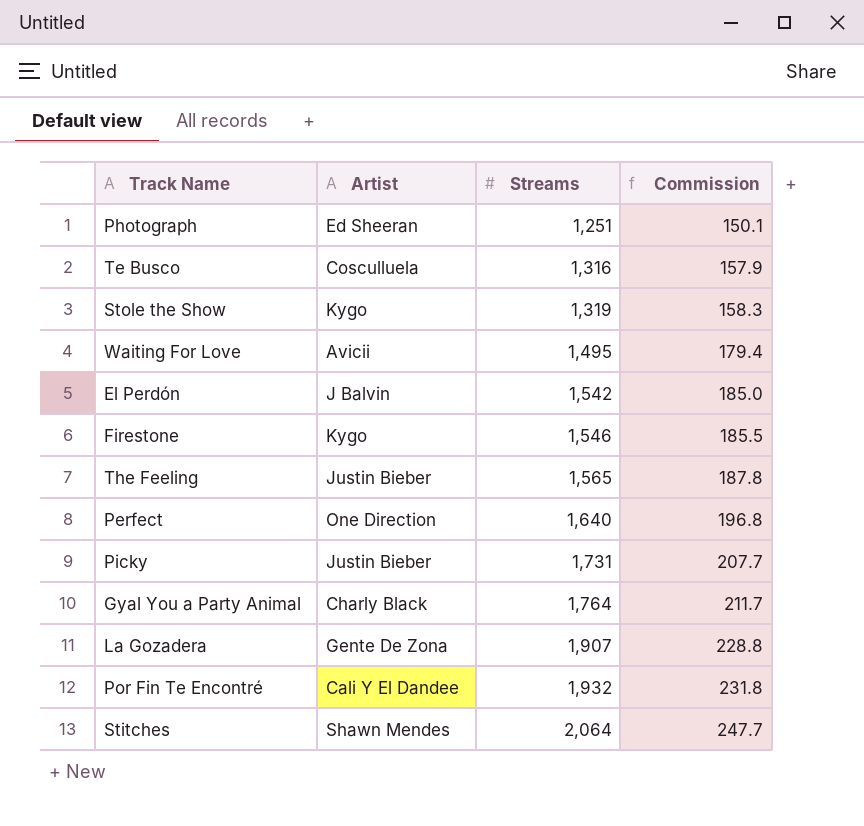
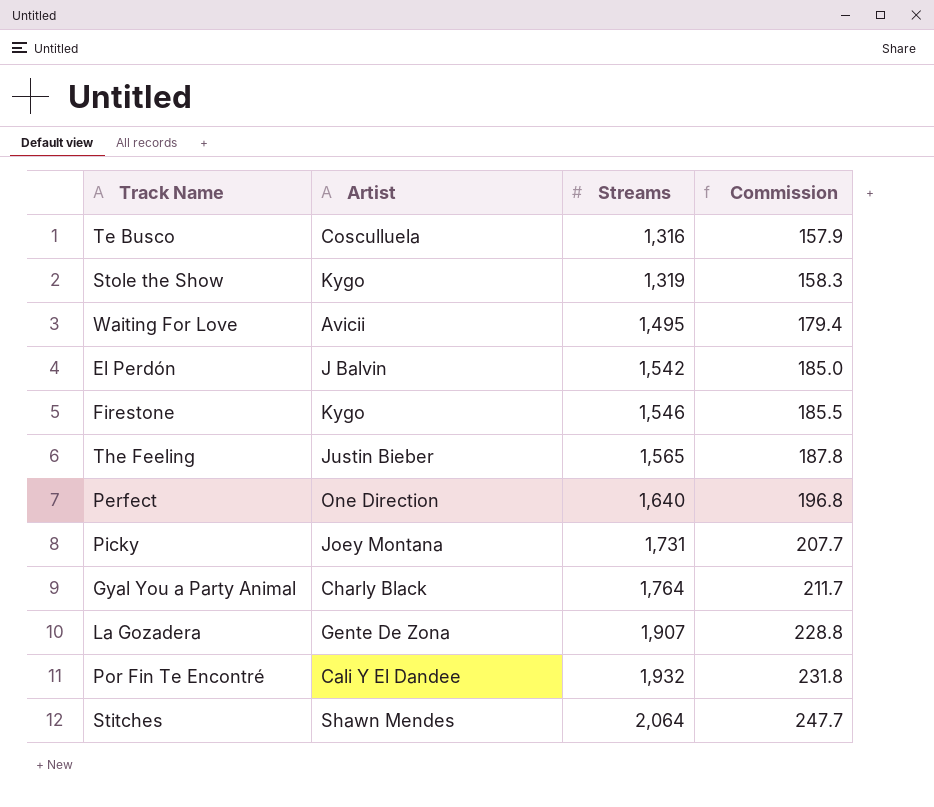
row Photograph: Ed Sheeran | 1,251 | 150.1 -> none
Picky | Artist: Justin Bieber -> Joey Montana

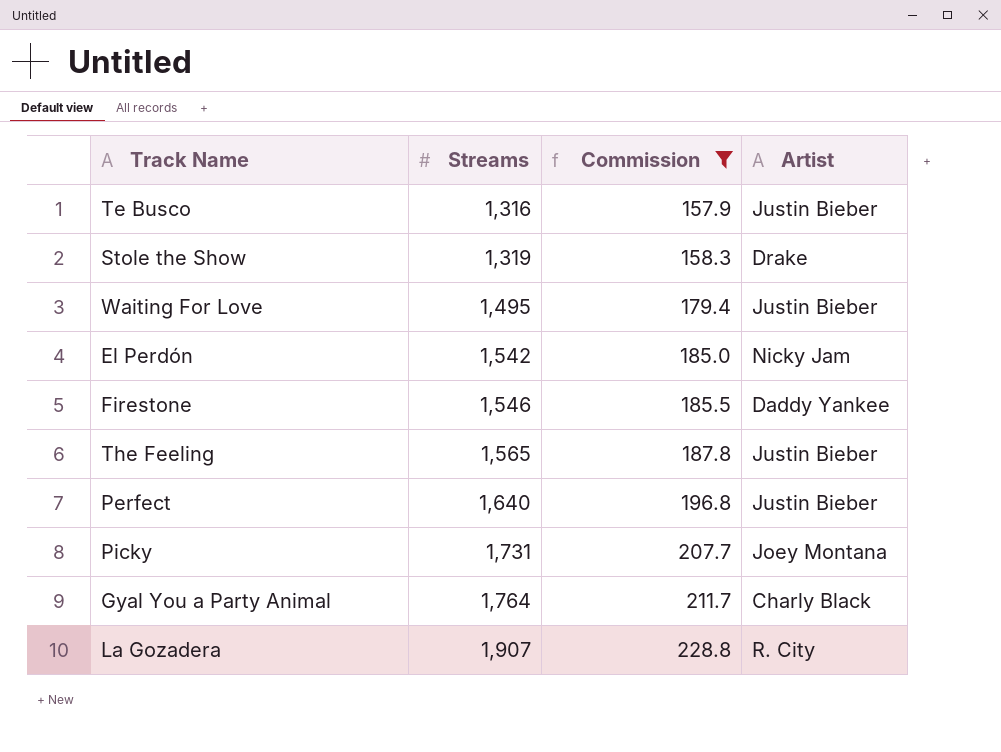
filter: none -> Commission <= 228.8
column Artist | position: 2 -> 4
Te Busco | Artist: Cosculluela -> Justin Bieber
Stole the Show | Artist: Kygo -> Drake
Waiting For Love | Artist: Avicii -> Justin Bieber
El Perdón | Artist: J Balvin -> Nicky Jam
Firestone | Artist: Kygo -> Daddy Yankee
Perfect | Artist: One Direction -> Justin Bieber
La Gozadera | Artist: Gente De Zona -> R. City

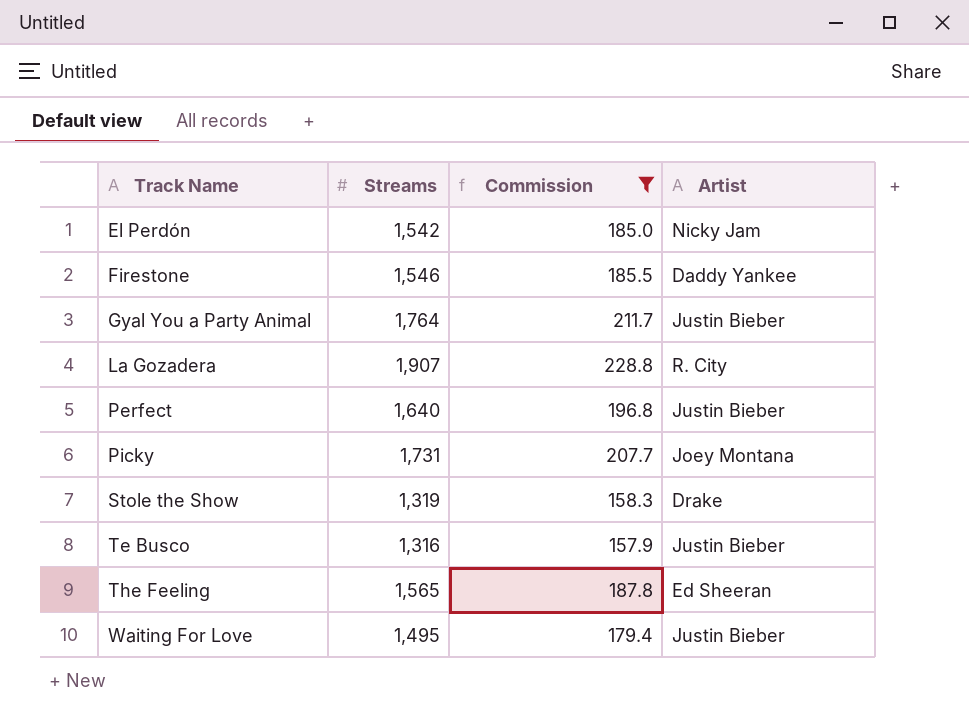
row order: Streams ascending -> Track Name ascending
Gyal You a Party Animal | Artist: Charly Black -> Justin Bieber
The Feeling | Artist: Justin Bieber -> Ed Sheeran

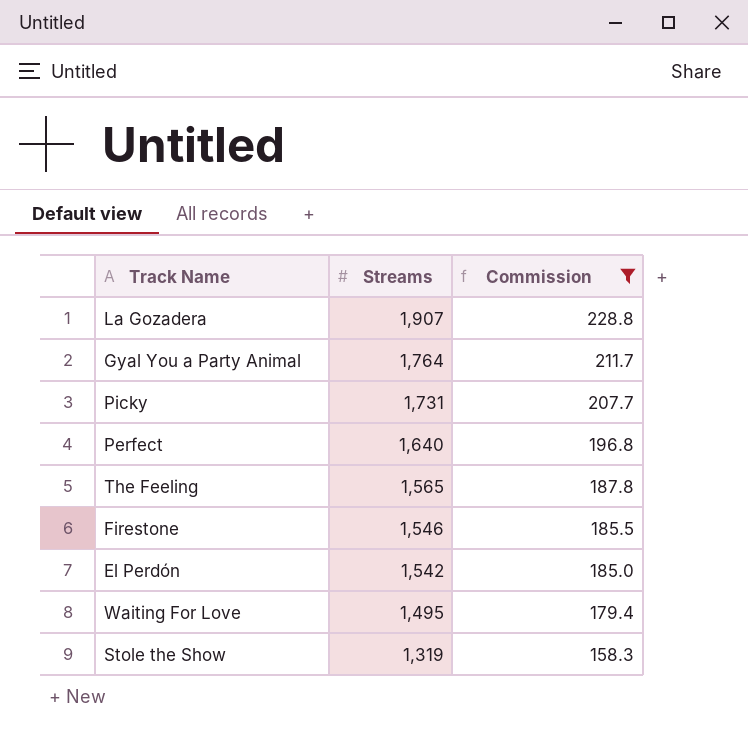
row order: Track Name ascending -> Streams descending
column Artist | position: 4 -> none
row Te Busco: 1,316 | 157.9 | Justin Bieber -> none

